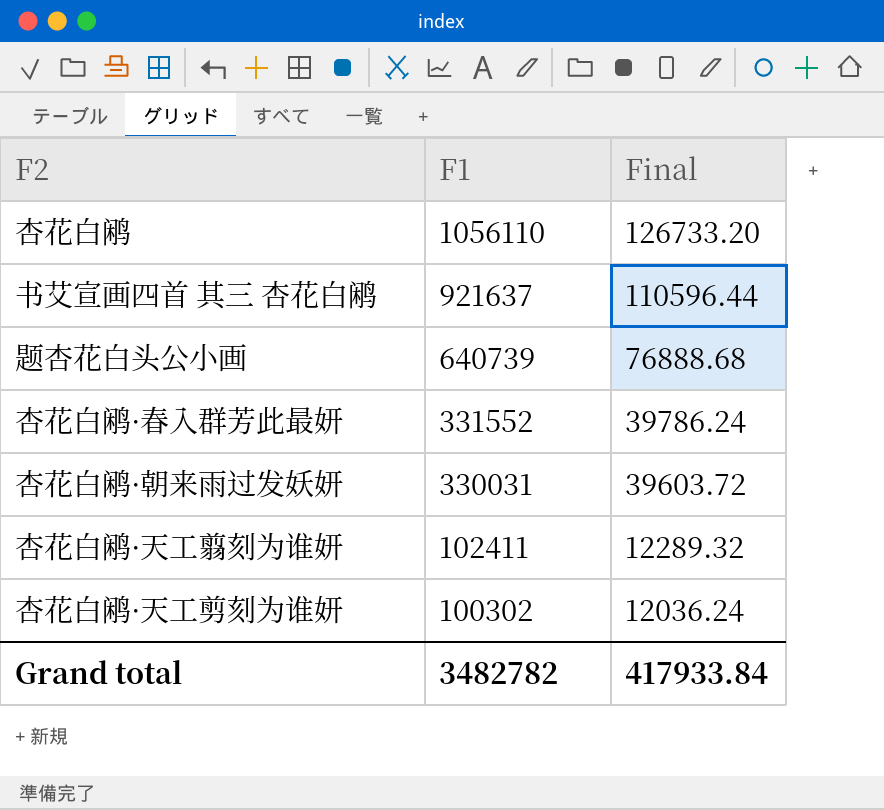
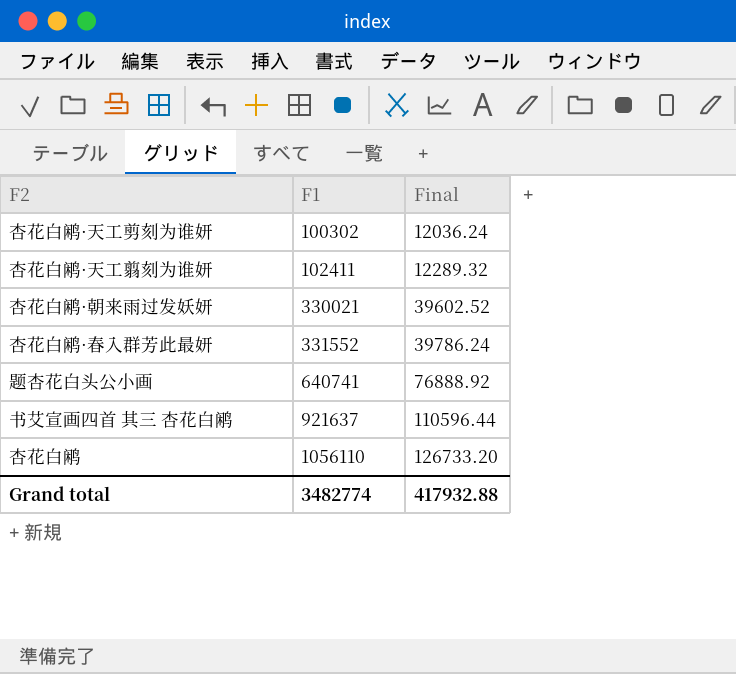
row order: F1 descending -> F1 ascending
杏花白鹇·朝来雨过发妖妍 | F1: 330031 -> 330021
杏花白鹇·朝来雨过发妖妍 | Final: 39603.72 -> 39602.52
题杏花白头公小画 | F1: 640739 -> 640741
题杏花白头公小画 | Final: 76888.68 -> 76888.92
Grand total | F1: 3482782 -> 3482774
Grand total | Final: 417933.84 -> 417932.88

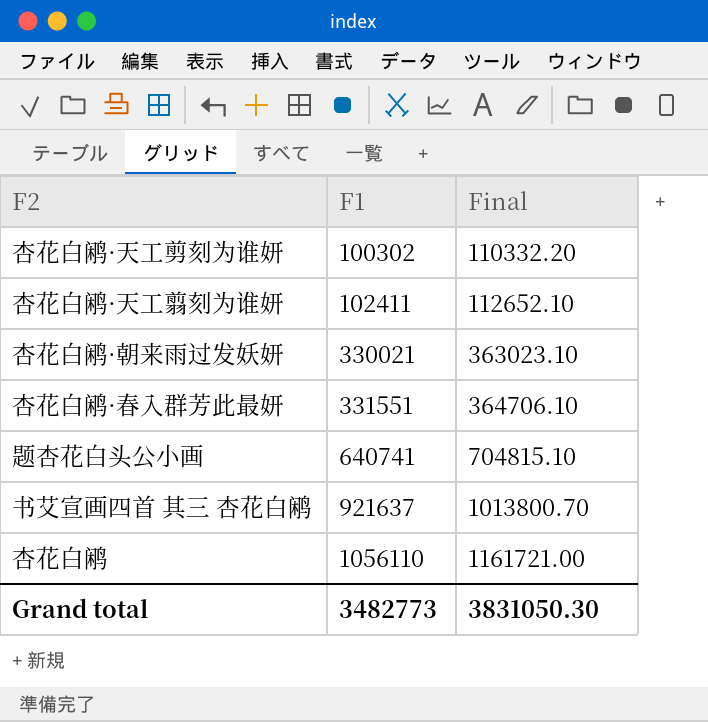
column Final | formula: [F1] * 0.12 -> [F1] * 1.1
杏花白鹇·春入群芳此最妍 | F1: 331552 -> 331551
Grand total | F1: 3482774 -> 3482773
Grand total | Final: 417932.88 -> 3831050.30

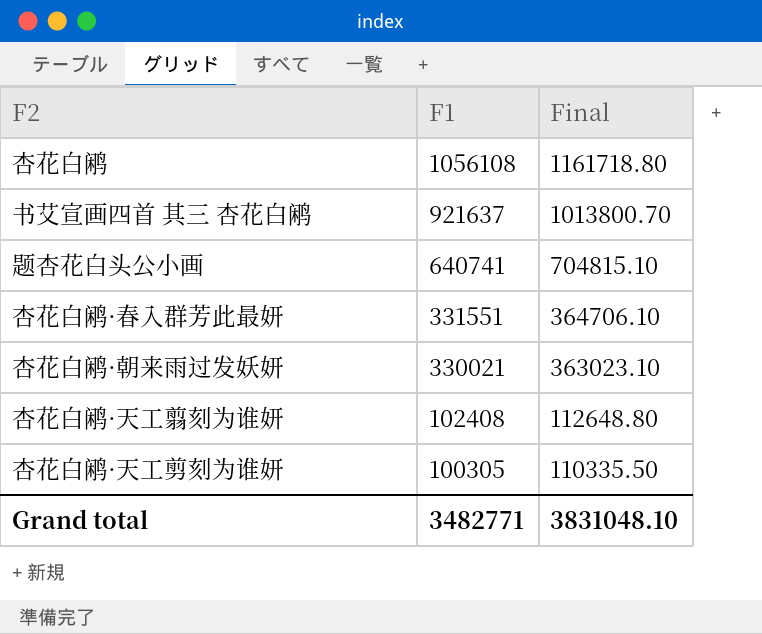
row order: F1 ascending -> F1 descending
杏花白鹇 | F1: 1056110 -> 1056108
杏花白鹇 | Final: 1161721.00 -> 1161718.80
杏花白鹇·天工翦刻为谁妍 | F1: 102411 -> 102408
杏花白鹇·天工翦刻为谁妍 | Final: 112652.10 -> 112648.80
杏花白鹇·天工剪刻为谁妍 | F1: 100302 -> 100305
杏花白鹇·天工剪刻为谁妍 | Final: 110332.20 -> 110335.50
Grand total | F1: 3482773 -> 3482771
Grand total | Final: 3831050.30 -> 3831048.10

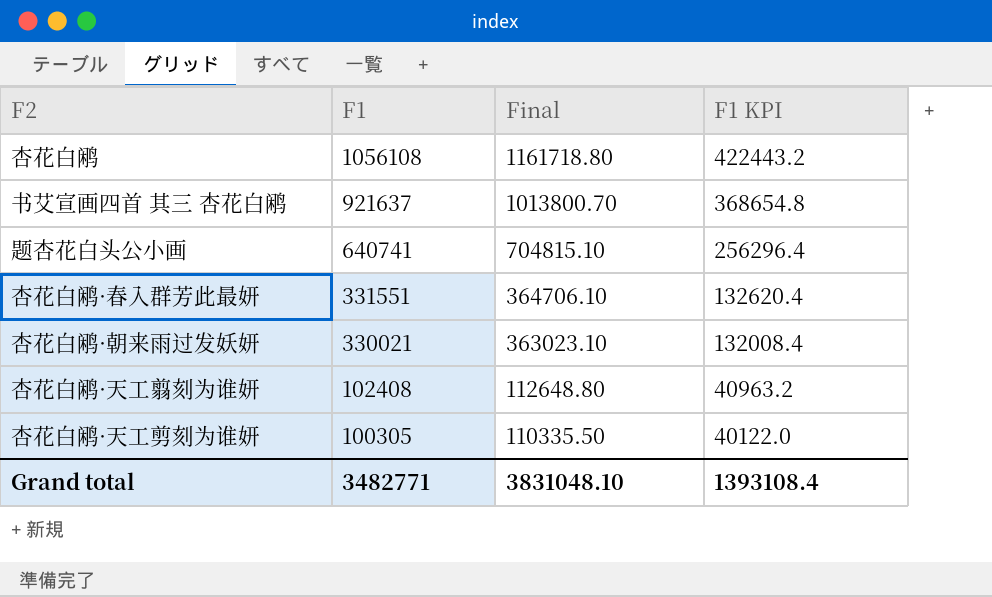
column F1 KPI | formula: none -> [F1] * 0.4

